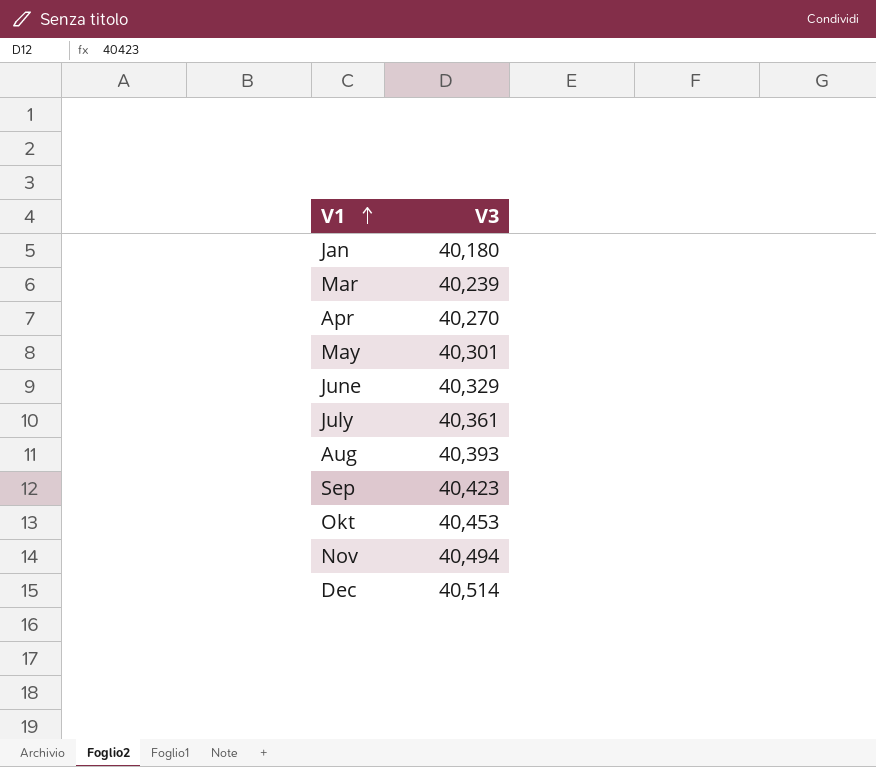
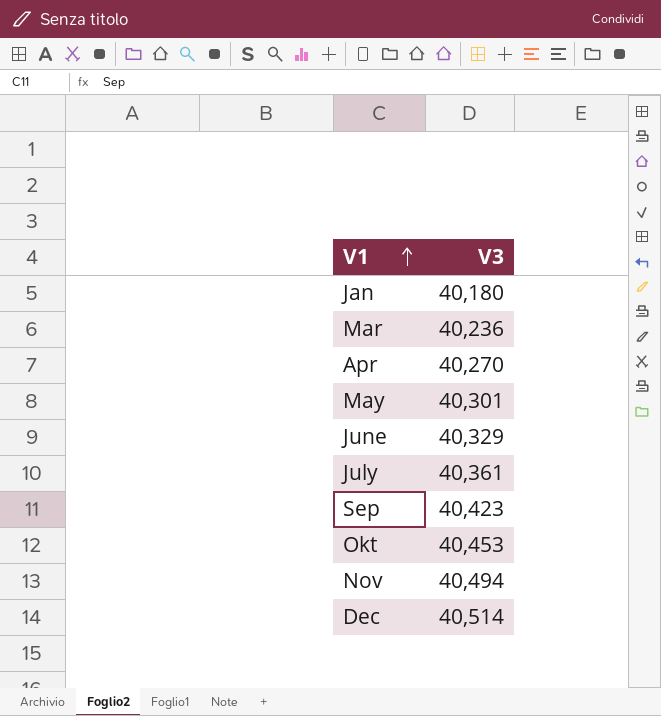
row Aug: 40,393 -> none
Mar | V3: 40,239 -> 40,236

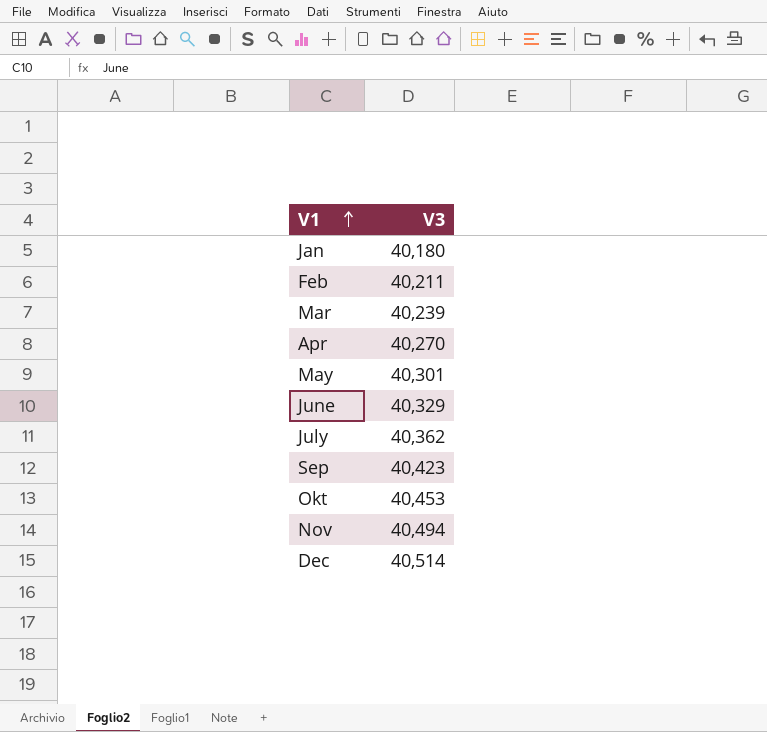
row Feb: none -> 40,211
Mar | V3: 40,236 -> 40,239
July | V3: 40,361 -> 40,362

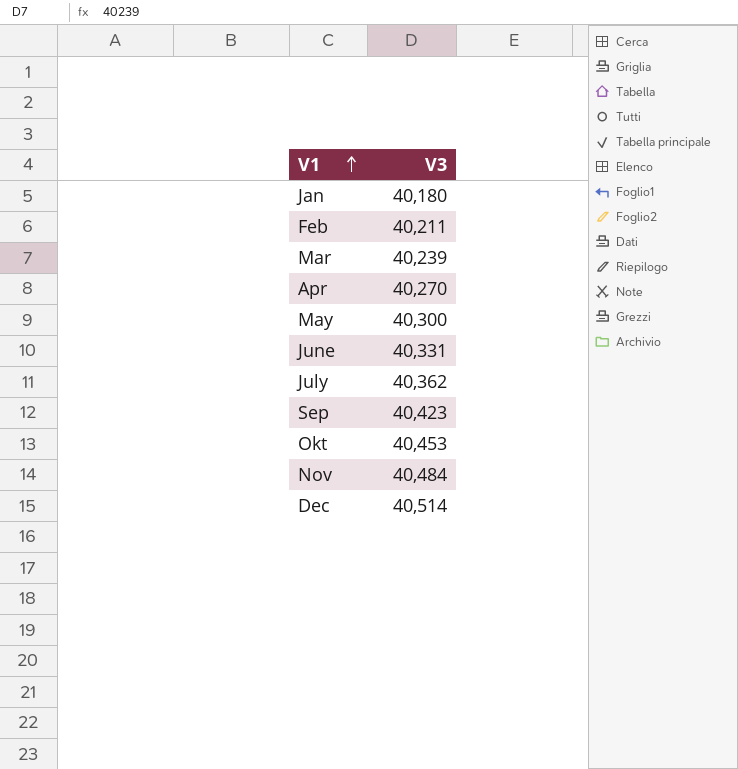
May | V3: 40,301 -> 40,300
June | V3: 40,329 -> 40,331
Nov | V3: 40,494 -> 40,484

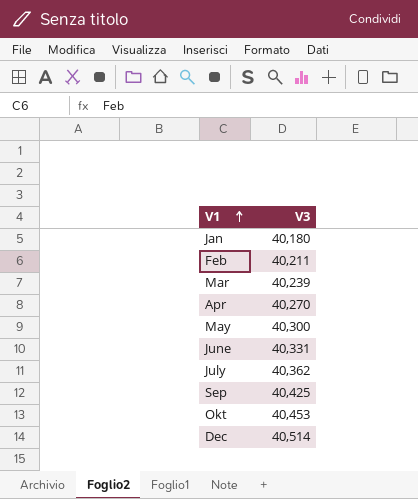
row Nov: 40,484 -> none
Sep | V3: 40,423 -> 40,425

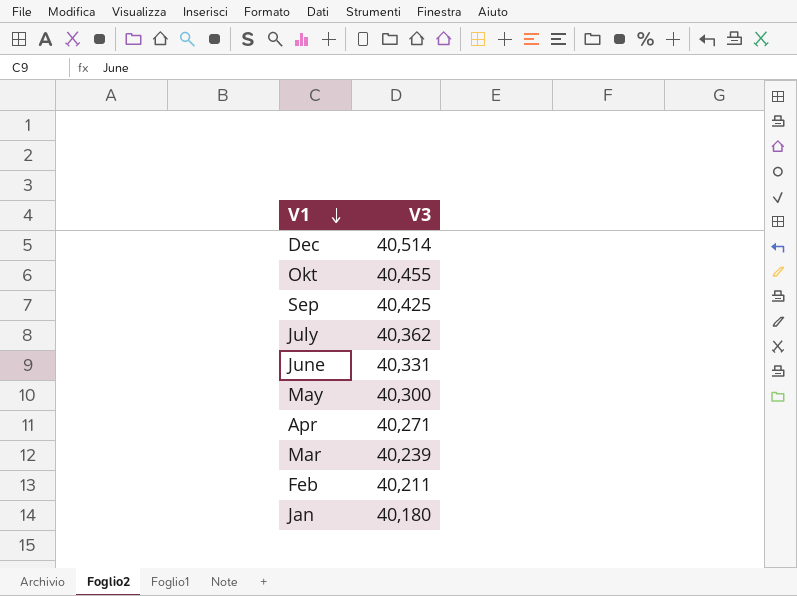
row order: V1 ascending -> V1 descending
Okt | V3: 40,453 -> 40,455
Apr | V3: 40,270 -> 40,271

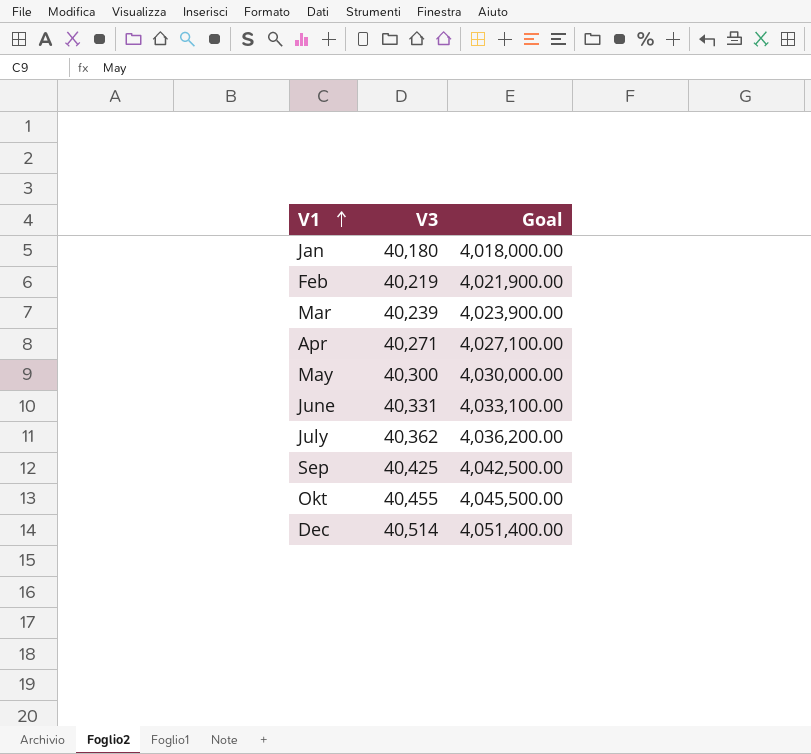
row order: V1 descending -> V1 ascending
column Goal | formula: none -> [V3] * 100
Feb | V3: 40,211 -> 40,219

